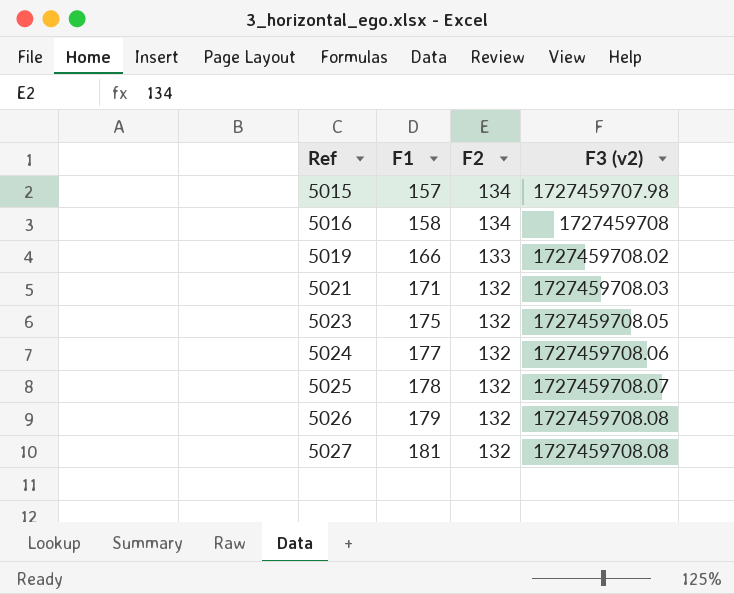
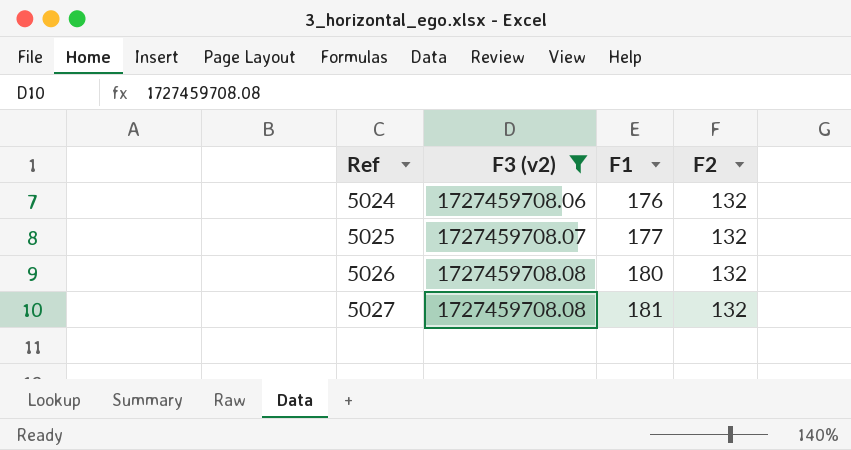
filter: none -> F3 (v2) >= 1727459708.06
column F3 (v2) | position: 4 -> 2
5024 | F1: 177 -> 176
5025 | F1: 178 -> 177
5026 | F1: 179 -> 180

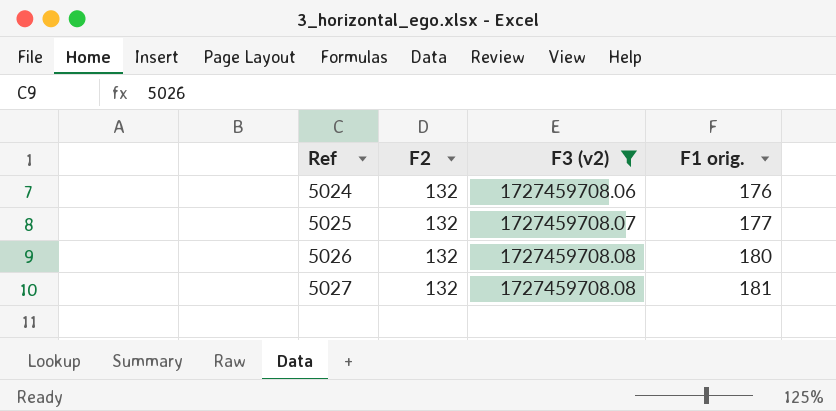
column F2 | position: 4 -> 2
column name: F1 -> F1 orig.

